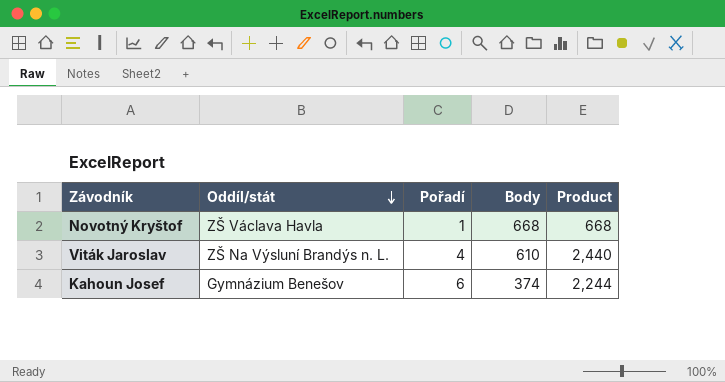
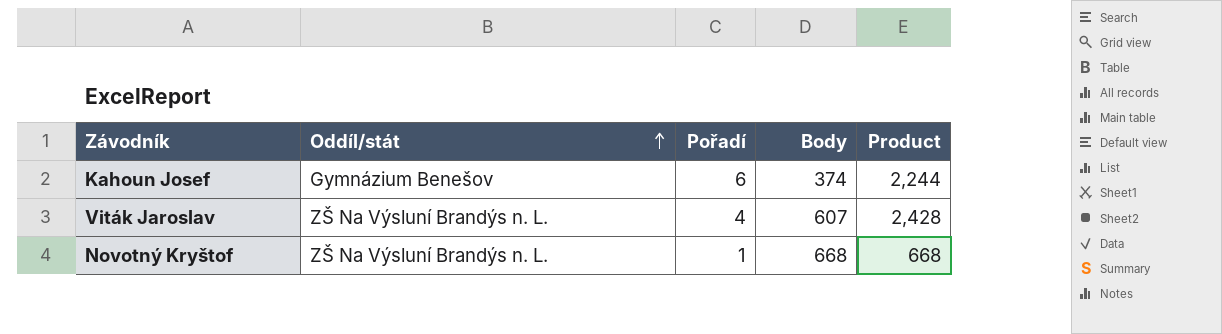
row order: Oddíl/stát descending -> Oddíl/stát ascending
Viták Jaroslav | Body: 610 -> 607
Viták Jaroslav | Product: 2,440 -> 2,428
Novotný Kryštof | Oddíl/stát: ZŠ Václava Havla -> ZŠ Na Výsluní Brandýs n. L.

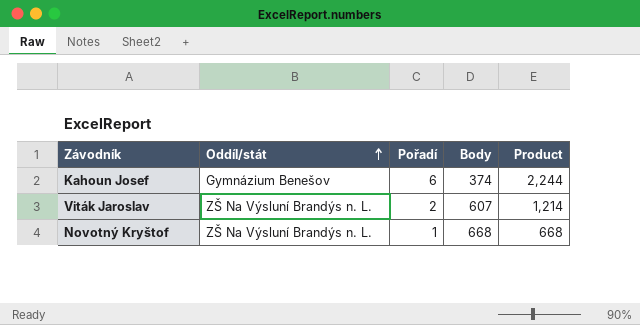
Viták Jaroslav | Pořadí: 4 -> 2
Viták Jaroslav | Product: 2,428 -> 1,214

